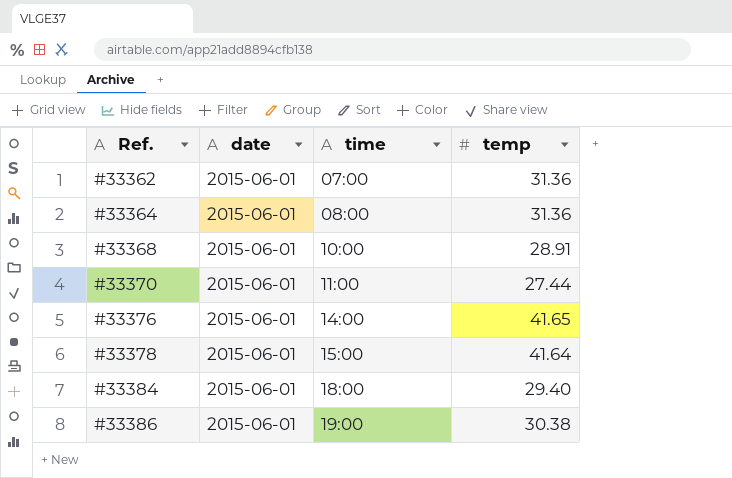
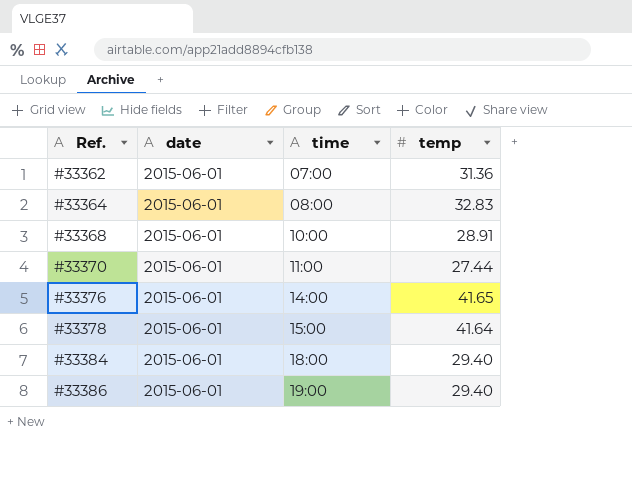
#33364 | temp: 31.36 -> 32.83
#33386 | temp: 30.38 -> 29.40

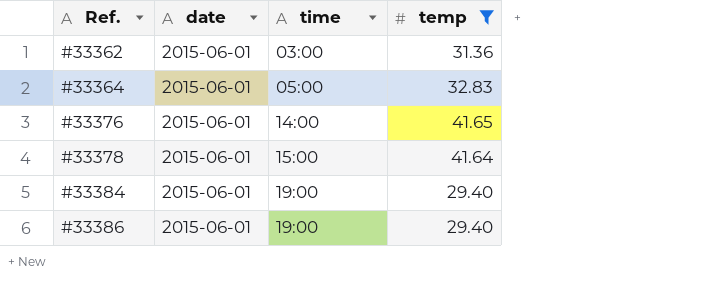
filter: none -> temp >= 29.40
#33362 | time: 07:00 -> 03:00
#33364 | time: 08:00 -> 05:00
#33384 | time: 18:00 -> 19:00

